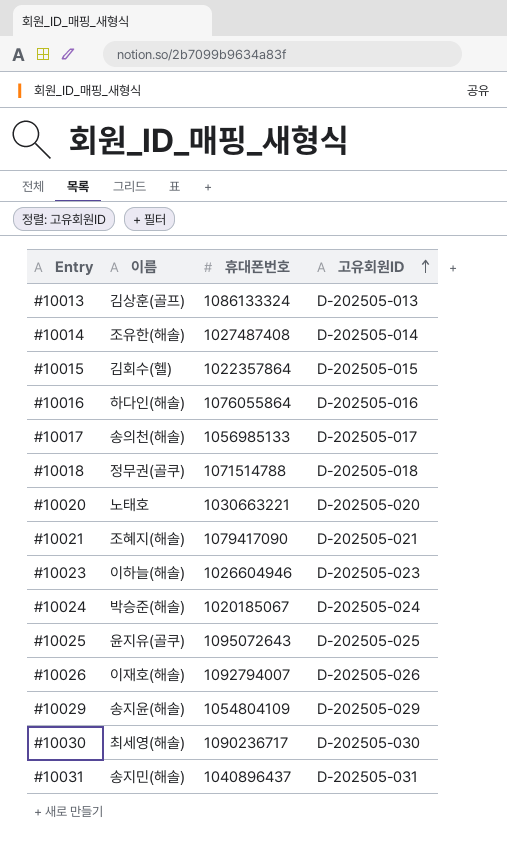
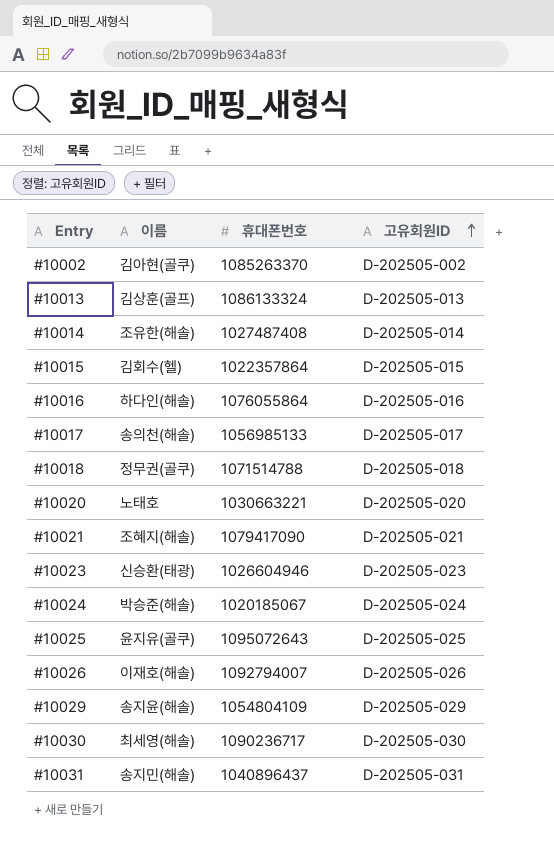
row #10002: none -> 김아현(골쿠) | 1085263370 | D-202505-002
#10023 | 이름: 이하늘(해솔) -> 신승환(태광)

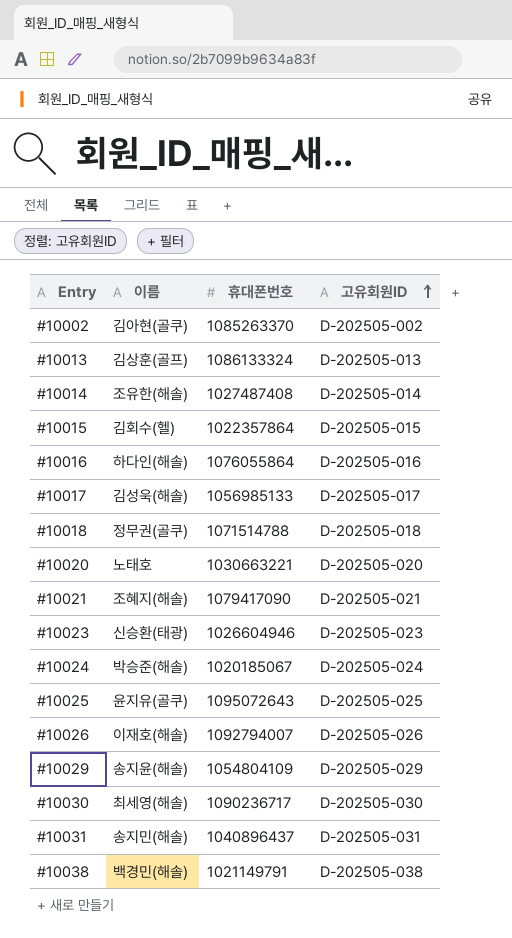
#10017 | 이름: 송의천(해솔) -> 김성욱(해솔)
row #10038: none -> 백경민(해솔) | 1021149791 | D-202505-038

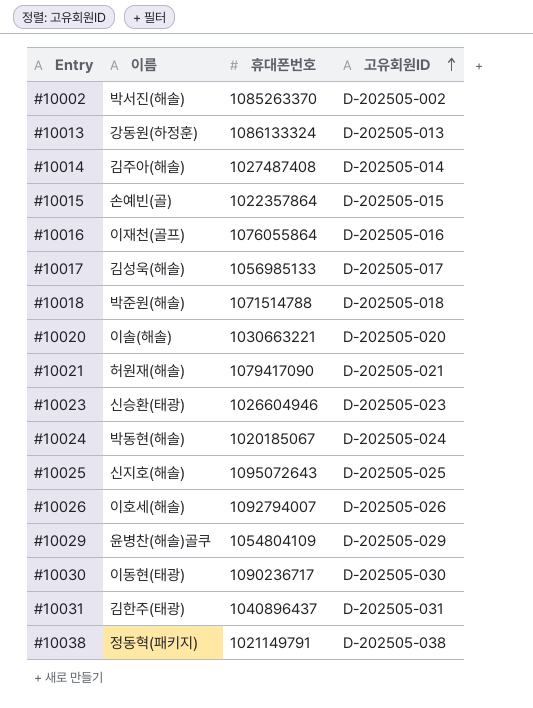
#10002 | 이름: 김아현(골쿠) -> 박서진(해솔)
#10013 | 이름: 김상훈(골프) -> 강동원(하정훈)
#10014 | 이름: 조유한(해솔) -> 김주아(해솔)
#10015 | 이름: 김회수(헬) -> 손예빈(골)
#10016 | 이름: 하다인(해솔) -> 이재천(골프)
#10018 | 이름: 정무권(골쿠) -> 박준원(해솔)
#10020 | 이름: 노태호 -> 이솔(해솔)
#10021 | 이름: 조혜지(해솔) -> 허원재(해솔)
#10024 | 이름: 박승준(해솔) -> 박동현(해솔)
#10025 | 이름: 윤지유(골쿠) -> 신지호(해솔)
#10026 | 이름: 이재호(해솔) -> 이호세(해솔)
#10029 | 이름: 송지윤(해솔) -> 윤병찬(해솔)골쿠
#10030 | 이름: 최세영(해솔) -> 이동현(태광)
#10031 | 이름: 송지민(해솔) -> 김한주(태광)
#10038 | 이름: 백경민(해솔) -> 정동혁(패키지)

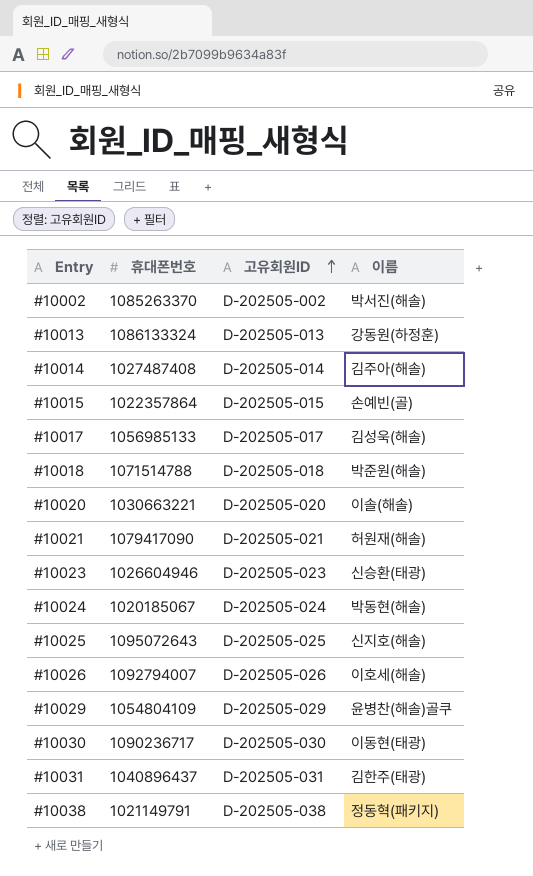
column 이름 | position: 2 -> 4
row #10016: 이재천(골프) | 1076055864 | D-202505-016 -> none

